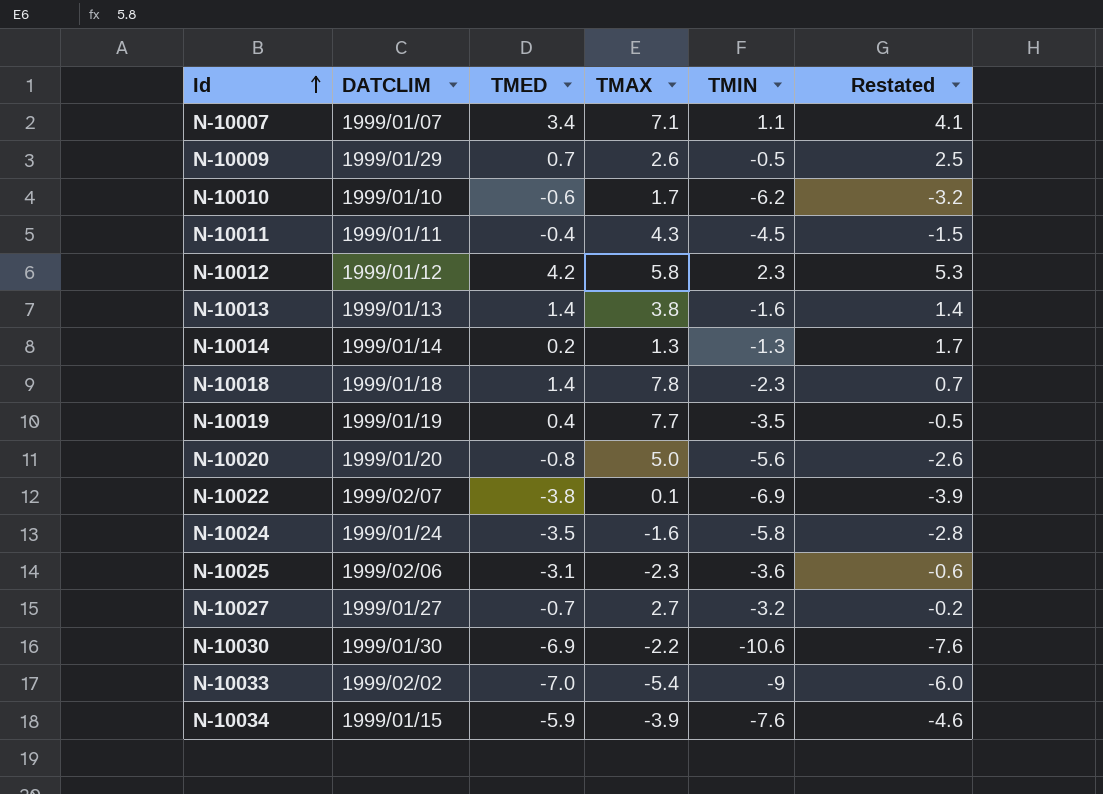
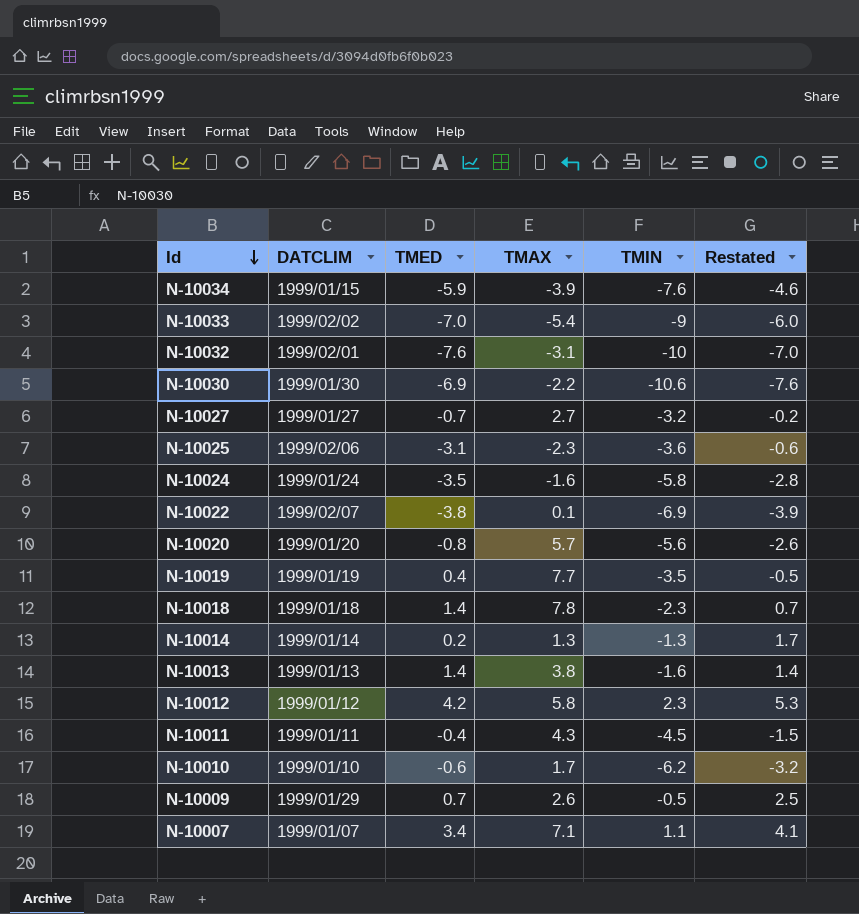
row order: Id ascending -> Id descending
row N-10032: none -> 1999/02/01 | -7.6 | -3.1 | -10 | -7.0
N-10020 | TMAX: 5.0 -> 5.7

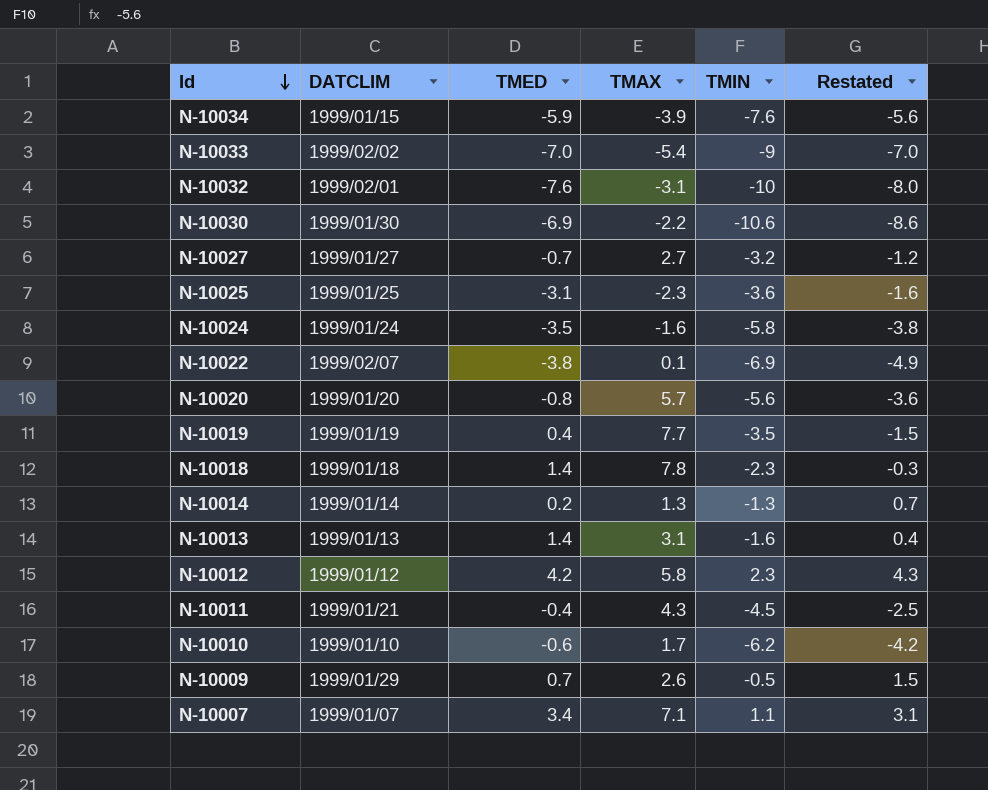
column Restated | formula: [TMIN] + 3 -> [TMIN] + 2
N-10025 | DATCLIM: 1999/02/06 -> 1999/01/25
N-10013 | TMAX: 3.8 -> 3.1
N-10011 | DATCLIM: 1999/01/11 -> 1999/01/21

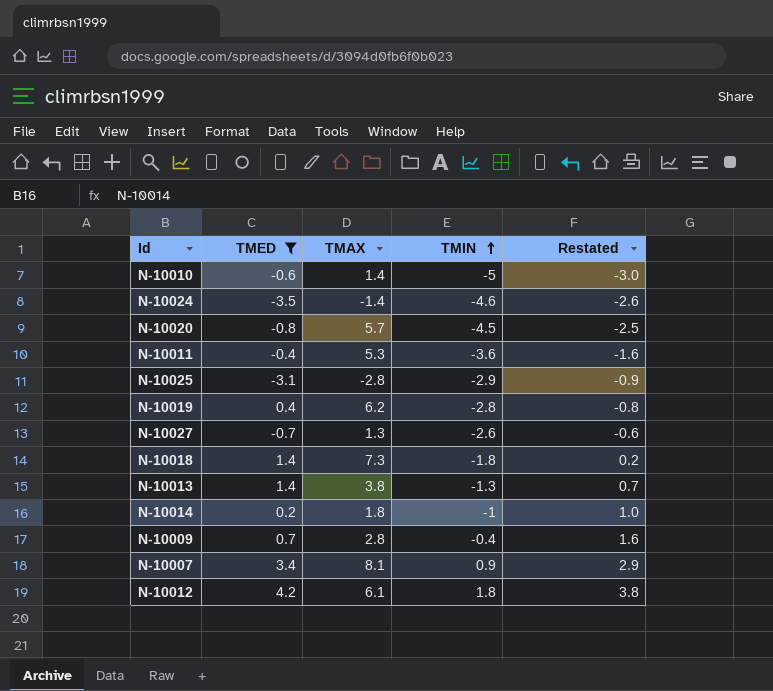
filter: none -> TMED >= -3.5
row order: Id descending -> TMIN ascending
column DATCLIM | position: 2 -> none
N-10010 | TMAX: 1.7 -> 1.4
N-10010 | TMIN: -6.2 -> -5
N-10010 | Restated: -4.2 -> -3.0
N-10024 | TMAX: -1.6 -> -1.4
N-10024 | TMIN: -5.8 -> -4.6
N-10024 | Restated: -3.8 -> -2.6
N-10020 | TMIN: -5.6 -> -4.5
N-10020 | Restated: -3.6 -> -2.5
N-10011 | TMAX: 4.3 -> 5.3
N-10011 | TMIN: -4.5 -> -3.6
N-10011 | Restated: -2.5 -> -1.6
N-10025 | TMAX: -2.3 -> -2.8
N-10025 | TMIN: -3.6 -> -2.9
N-10025 | Restated: -1.6 -> -0.9
N-10019 | TMAX: 7.7 -> 6.2
N-10019 | TMIN: -3.5 -> -2.8
N-10019 | Restated: -1.5 -> -0.8
N-10027 | TMAX: 2.7 -> 1.3
N-10027 | TMIN: -3.2 -> -2.6
N-10027 | Restated: -1.2 -> -0.6
N-10018 | TMAX: 7.8 -> 7.3
N-10018 | TMIN: -2.3 -> -1.8
N-10018 | Restated: -0.3 -> 0.2
N-10013 | TMAX: 3.1 -> 3.8
N-10013 | TMIN: -1.6 -> -1.3
N-10013 | Restated: 0.4 -> 0.7
N-10014 | TMAX: 1.3 -> 1.8
N-10014 | TMIN: -1.3 -> -1
N-10014 | Restated: 0.7 -> 1.0
N-10009 | TMAX: 2.6 -> 2.8
N-10009 | TMIN: -0.5 -> -0.4
N-10009 | Restated: 1.5 -> 1.6
N-10007 | TMAX: 7.1 -> 8.1
N-10007 | TMIN: 1.1 -> 0.9
N-10007 | Restated: 3.1 -> 2.9
N-10012 | TMAX: 5.8 -> 6.1
N-10012 | TMIN: 2.3 -> 1.8
N-10012 | Restated: 4.3 -> 3.8

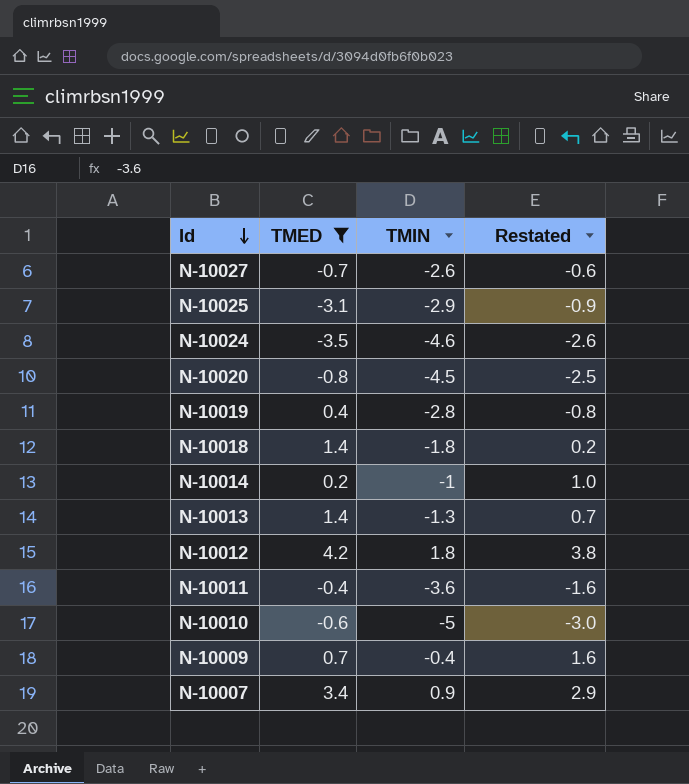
row order: TMIN ascending -> Id descending
column TMAX | position: 3 -> none

